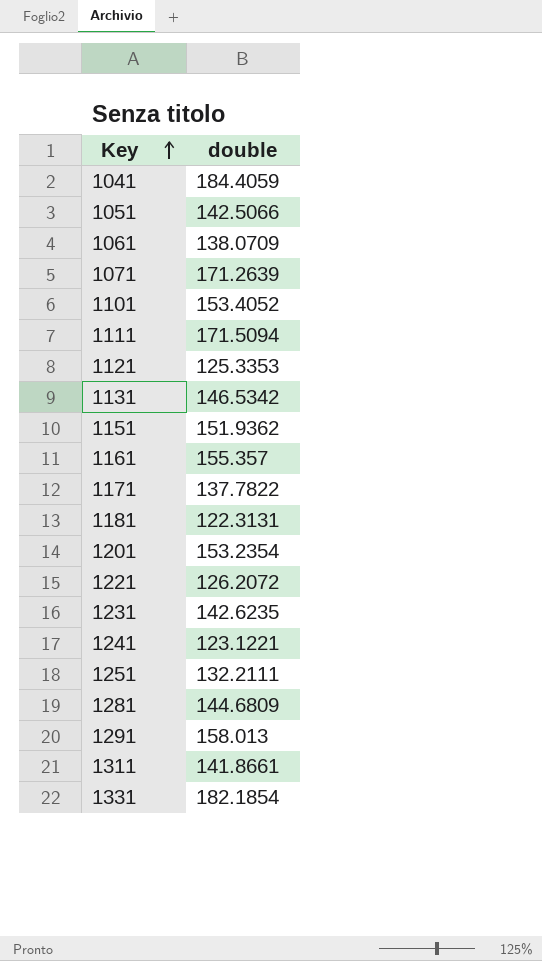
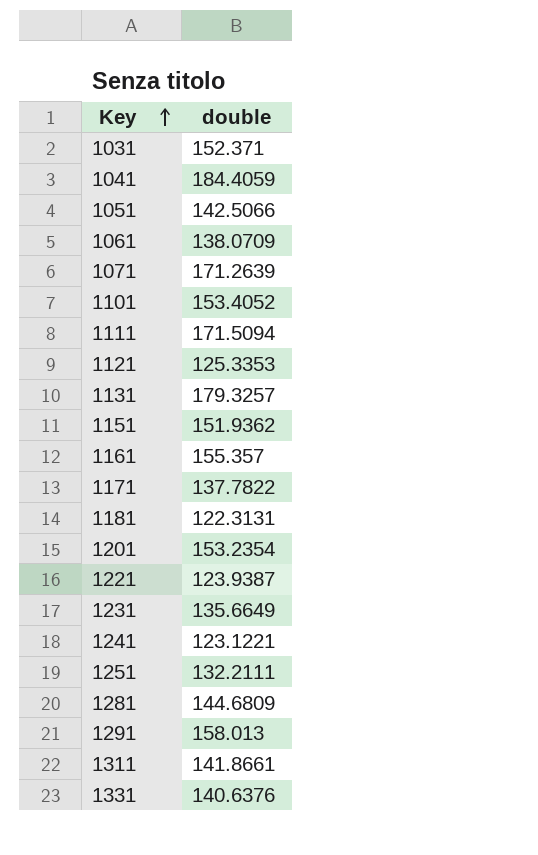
row 1031: none -> 152.371
1131 | double: 146.5342 -> 179.3257
1221 | double: 126.2072 -> 123.9387
1231 | double: 142.6235 -> 135.6649
1331 | double: 182.1854 -> 140.6376

